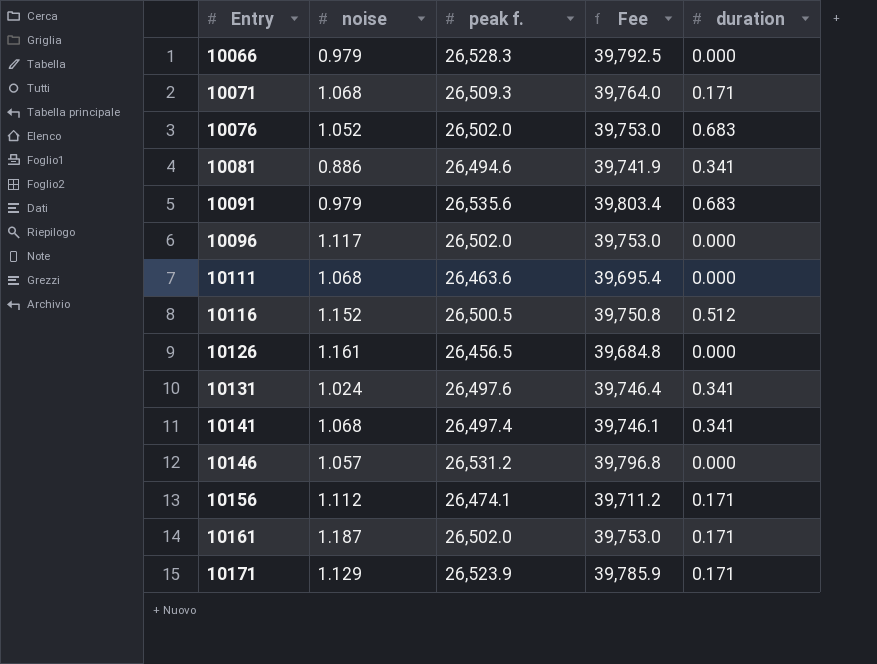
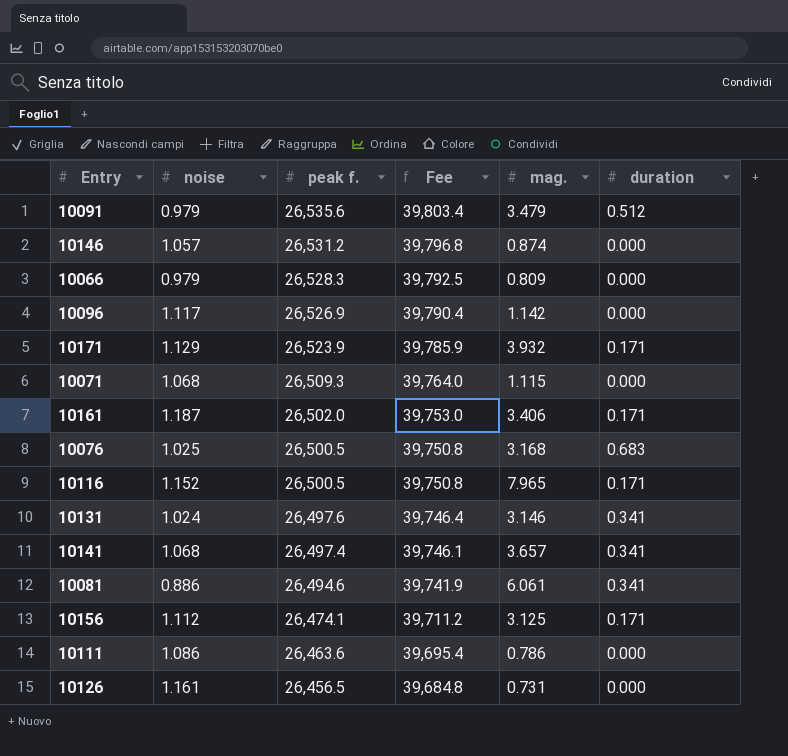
row order: Entry ascending -> peak f. descending
column mag. | position: none -> 5
10091 | duration: 0.683 -> 0.512
10096 | peak f.: 26,502.0 -> 26,526.9
10096 | Fee: 39,753.0 -> 39,790.4
10071 | duration: 0.171 -> 0.000
10076 | noise: 1.052 -> 1.025
10076 | peak f.: 26,502.0 -> 26,500.5
10076 | Fee: 39,753.0 -> 39,750.8
10116 | duration: 0.512 -> 0.171
10111 | noise: 1.068 -> 1.086

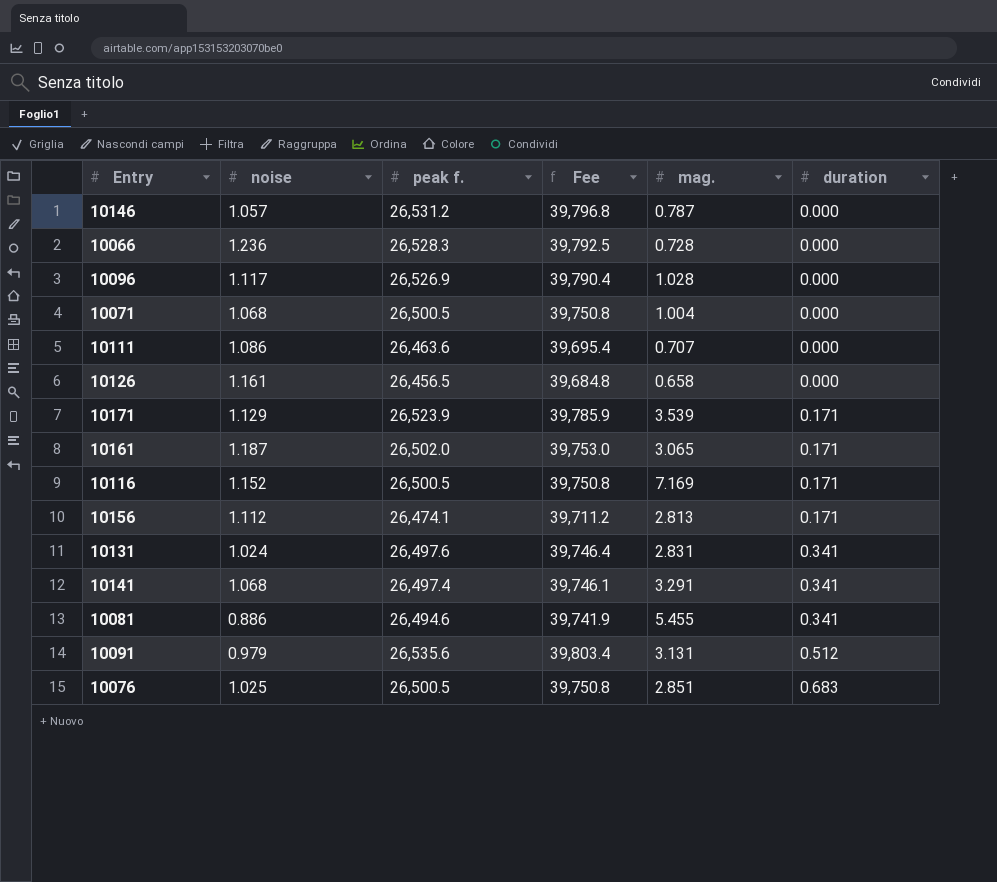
row order: peak f. descending -> duration ascending
10146 | mag.: 0.874 -> 0.787
10066 | noise: 0.979 -> 1.236
10066 | mag.: 0.809 -> 0.728
10096 | mag.: 1.142 -> 1.028
10071 | peak f.: 26,509.3 -> 26,500.5
10071 | Fee: 39,764.0 -> 39,750.8
10071 | mag.: 1.115 -> 1.004
10111 | mag.: 0.786 -> 0.707
10126 | mag.: 0.731 -> 0.658
10171 | mag.: 3.932 -> 3.539
10161 | mag.: 3.406 -> 3.065
10116 | mag.: 7.965 -> 7.169
10156 | mag.: 3.125 -> 2.813
10131 | mag.: 3.146 -> 2.831
10141 | mag.: 3.657 -> 3.291
10081 | mag.: 6.061 -> 5.455
10091 | mag.: 3.479 -> 3.131
10076 | mag.: 3.168 -> 2.851

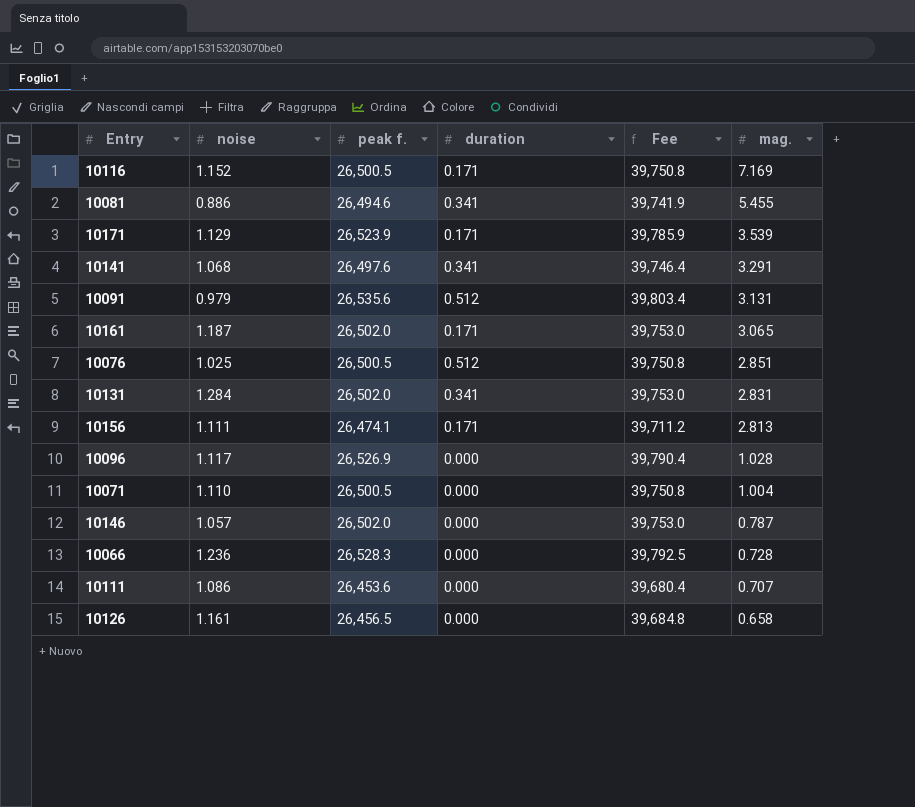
row order: duration ascending -> mag. descending
column duration | position: 6 -> 4
10141 | peak f.: 26,497.4 -> 26,497.6
10141 | Fee: 39,746.1 -> 39,746.4
10076 | duration: 0.683 -> 0.512
10131 | noise: 1.024 -> 1.284
10131 | peak f.: 26,497.6 -> 26,502.0
10131 | Fee: 39,746.4 -> 39,753.0
10156 | noise: 1.112 -> 1.111
10071 | noise: 1.068 -> 1.110
10146 | peak f.: 26,531.2 -> 26,502.0
10146 | Fee: 39,796.8 -> 39,753.0
10111 | peak f.: 26,463.6 -> 26,453.6
10111 | Fee: 39,695.4 -> 39,680.4

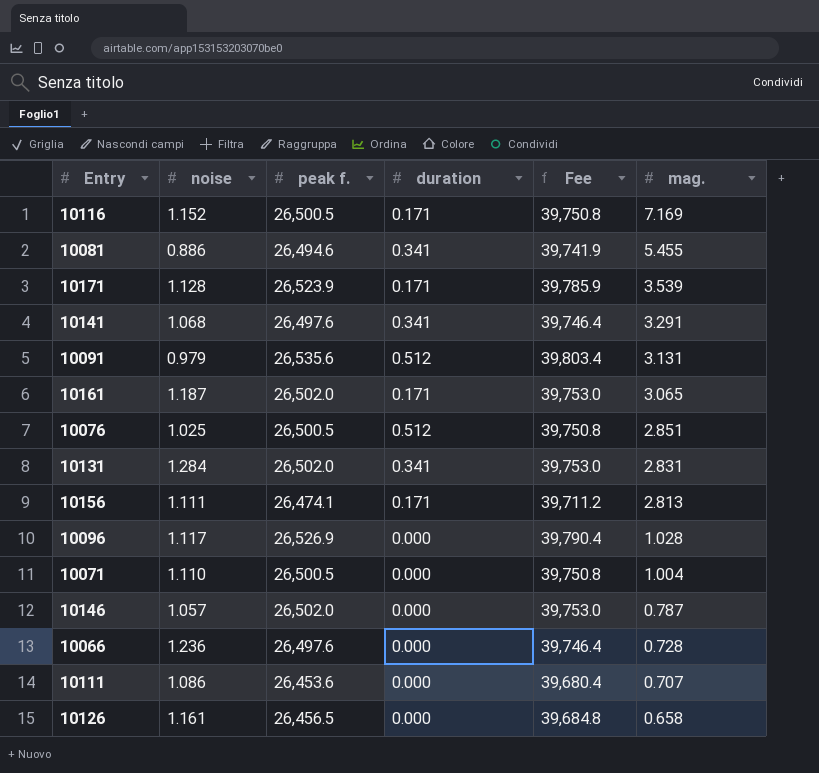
10171 | noise: 1.129 -> 1.128
10066 | peak f.: 26,528.3 -> 26,497.6
10066 | Fee: 39,792.5 -> 39,746.4

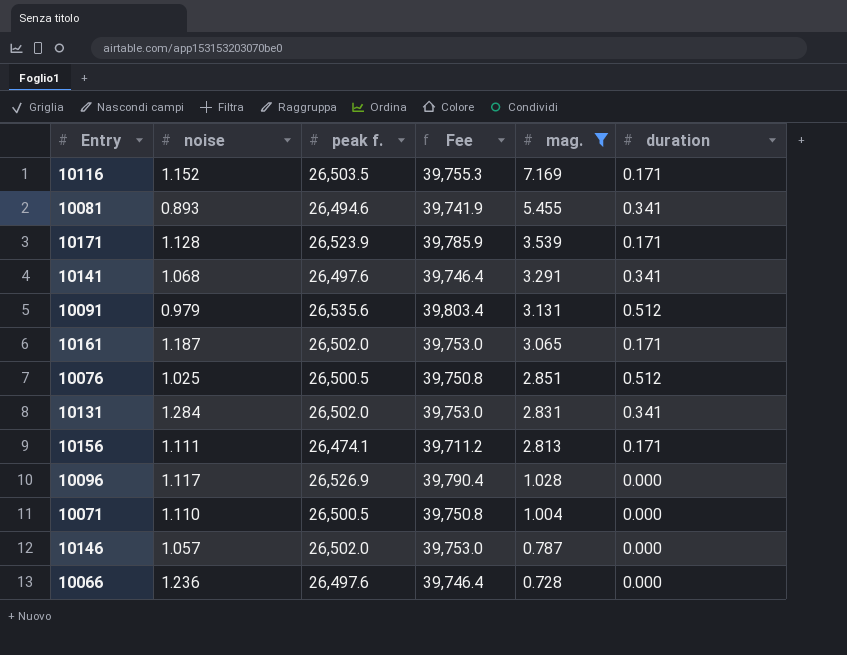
filter: none -> mag. >= 0.728
column duration | position: 4 -> 6
10116 | peak f.: 26,500.5 -> 26,503.5
10116 | Fee: 39,750.8 -> 39,755.3
10081 | noise: 0.886 -> 0.893

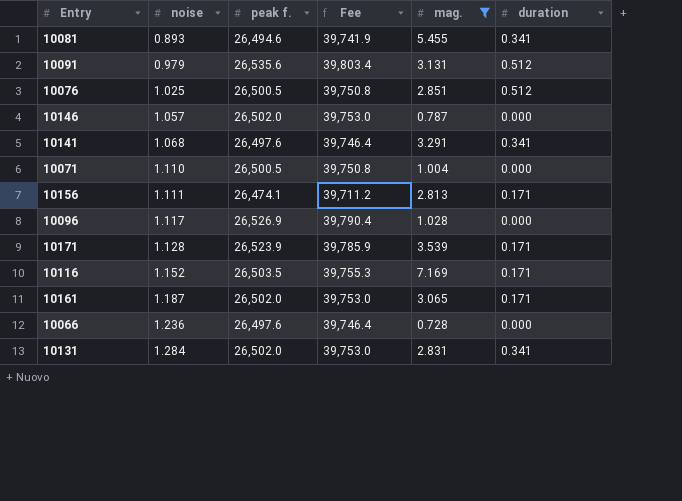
row order: mag. descending -> noise ascending

